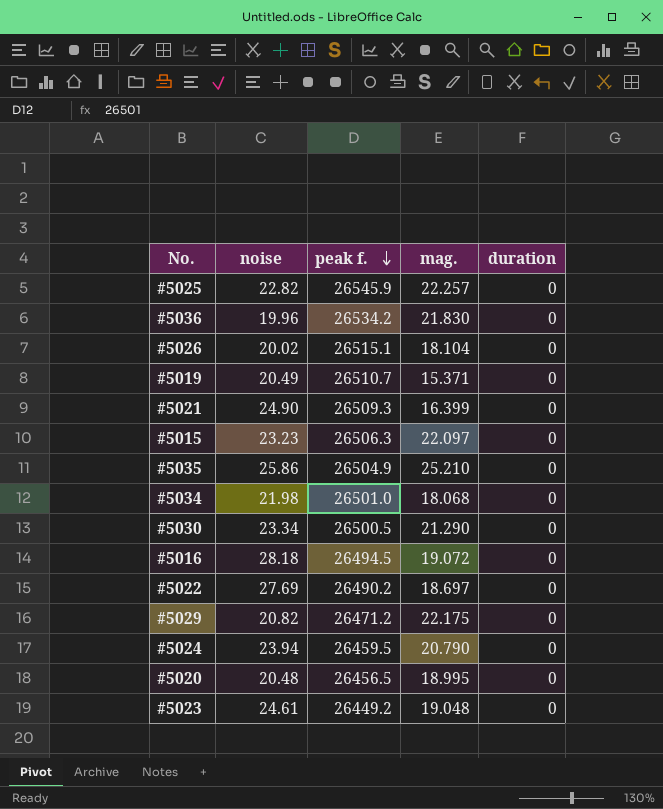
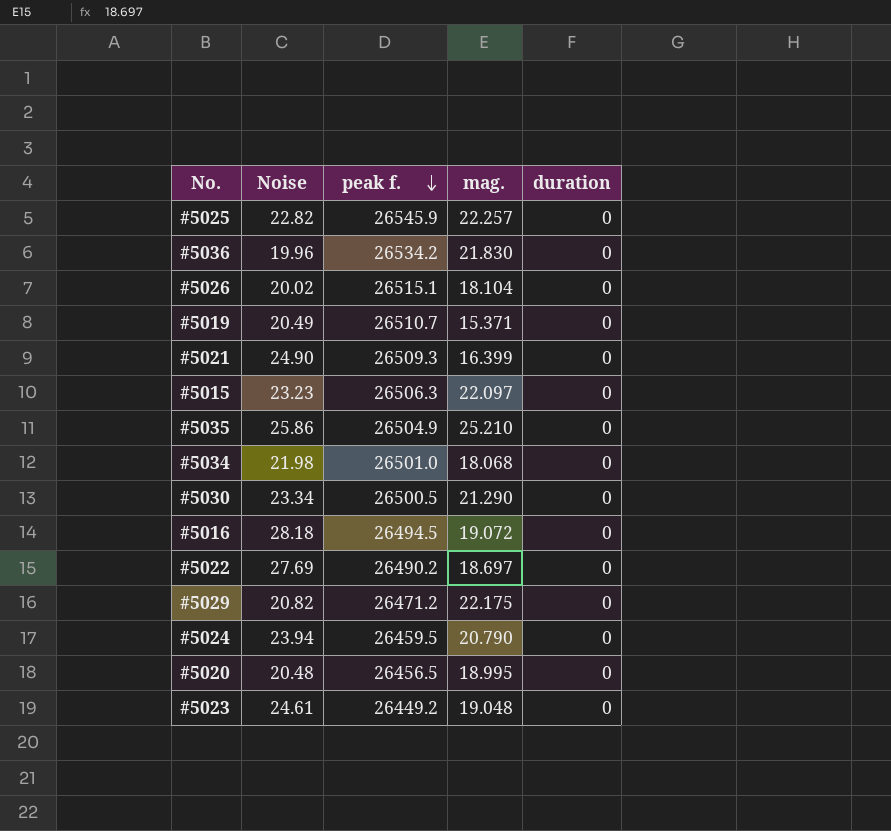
column name: noise -> Noise

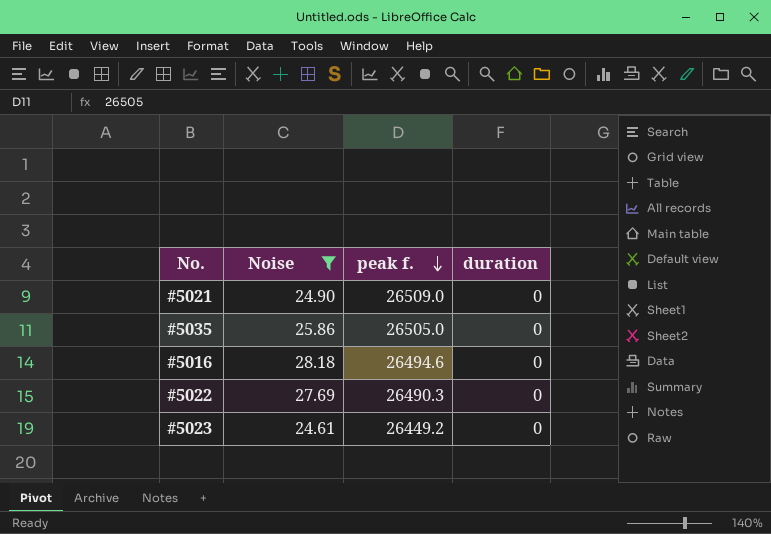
filter: none -> Noise >= 24.61
column mag. | position: 4 -> none
#5021 | peak f.: 26509.3 -> 26509.0
#5035 | peak f.: 26504.9 -> 26505.0
#5016 | peak f.: 26494.5 -> 26494.6
#5022 | peak f.: 26490.2 -> 26490.3

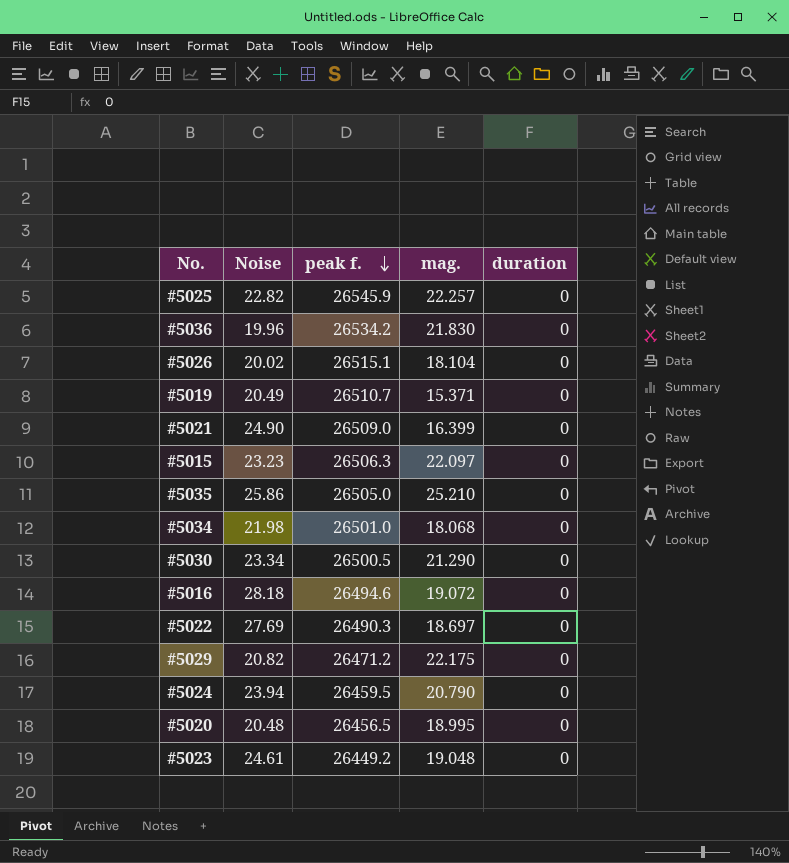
filter: Noise >= 24.61 -> none
column mag. | position: none -> 4

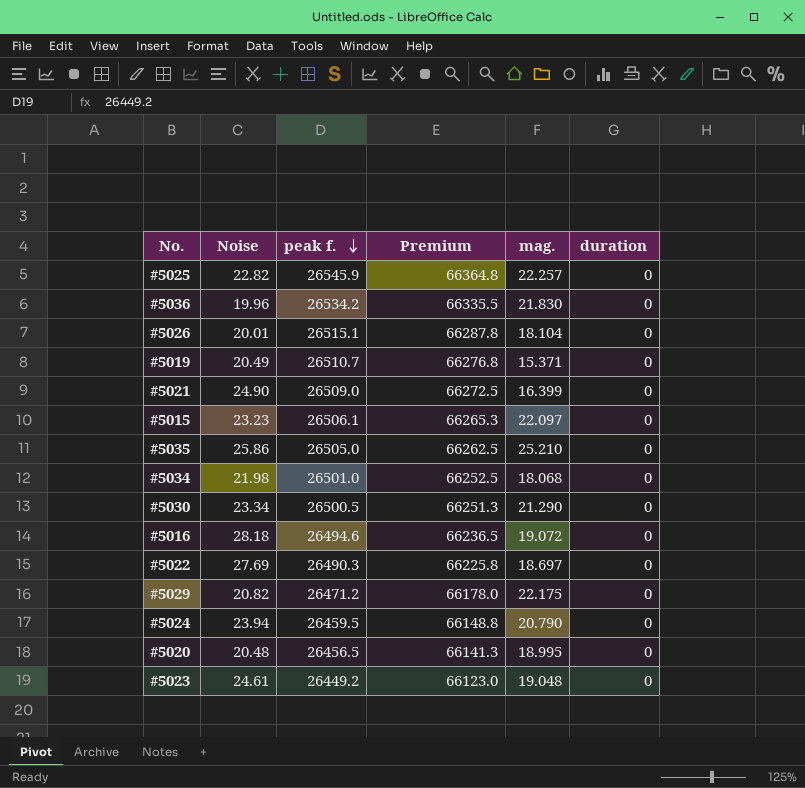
column Premium | formula: none -> [peak f.] * 2.5
#5026 | Noise: 20.02 -> 20.01
#5015 | peak f.: 26506.3 -> 26506.1

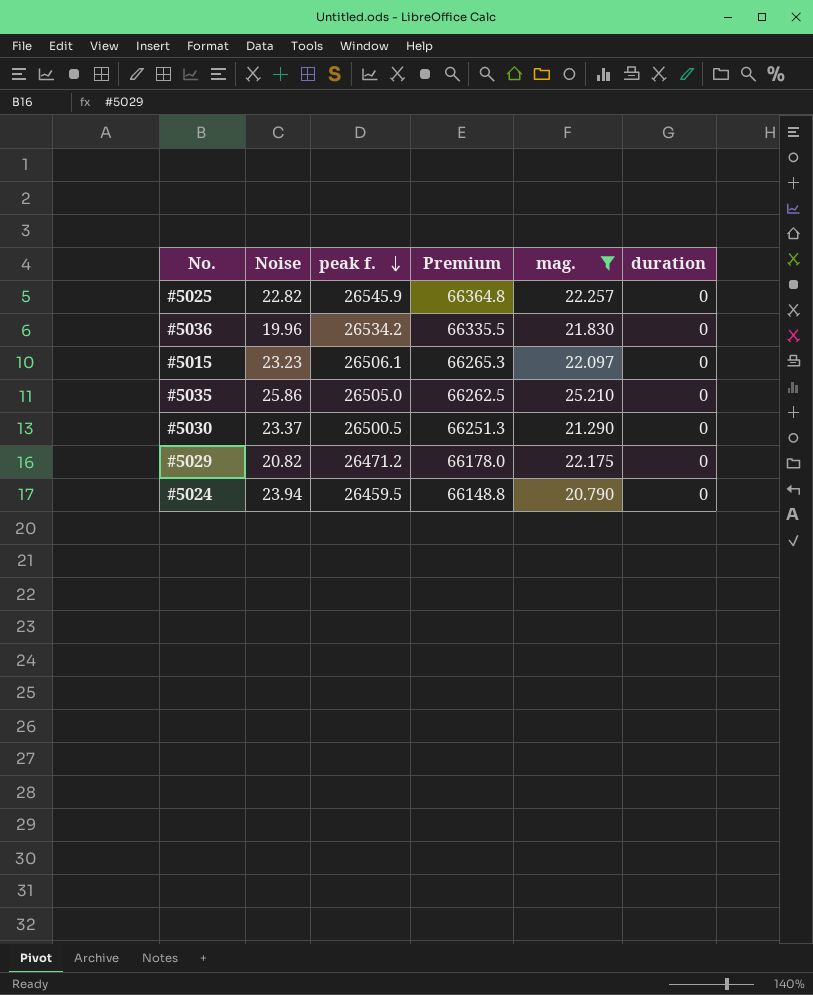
filter: none -> mag. >= 20.790
#5030 | Noise: 23.34 -> 23.37

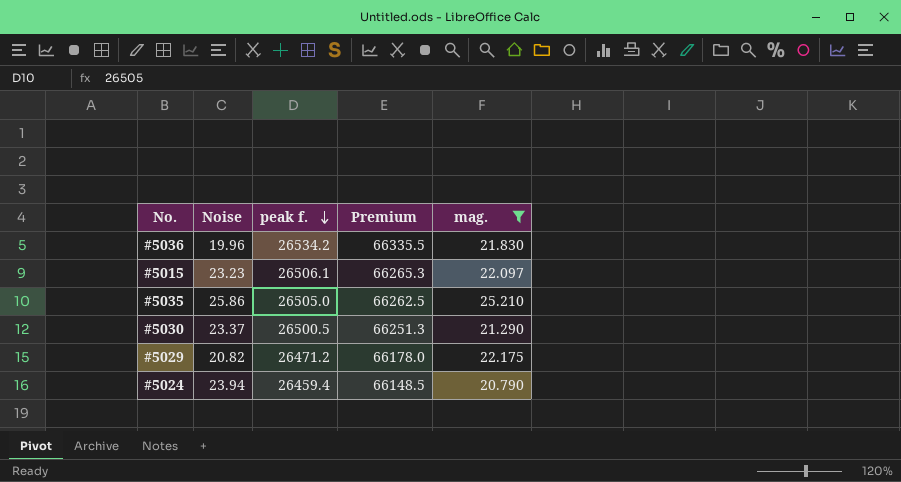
column duration | position: 6 -> none
row #5025: 22.82 | 26545.9 | 66364.8 | 22.257 | 0 -> none
#5024 | peak f.: 26459.5 -> 26459.4
#5024 | Premium: 66148.8 -> 66148.5

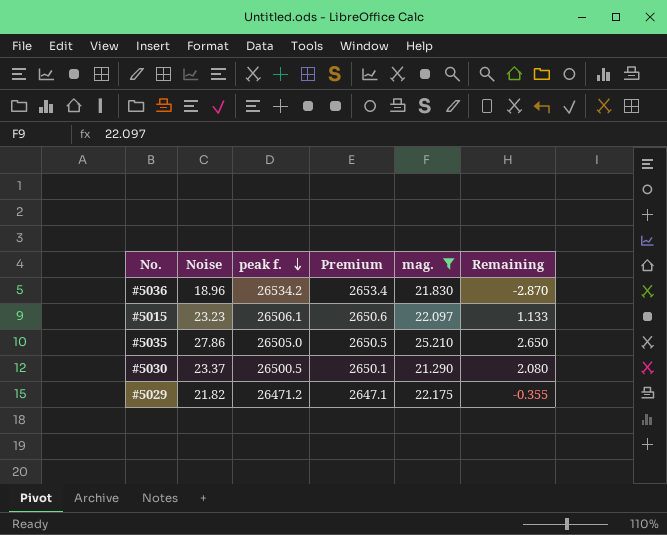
column Premium | formula: [peak f.] * 2.5 -> [peak f.] * 0.1
column Remaining | formula: none -> [Noise] - [mag.]
row #5024: 23.94 | 26459.4 | 66148.5 | 20.790 -> none
#5036 | Noise: 19.96 -> 18.96
#5035 | Noise: 25.86 -> 27.86
#5029 | Noise: 20.82 -> 21.82

